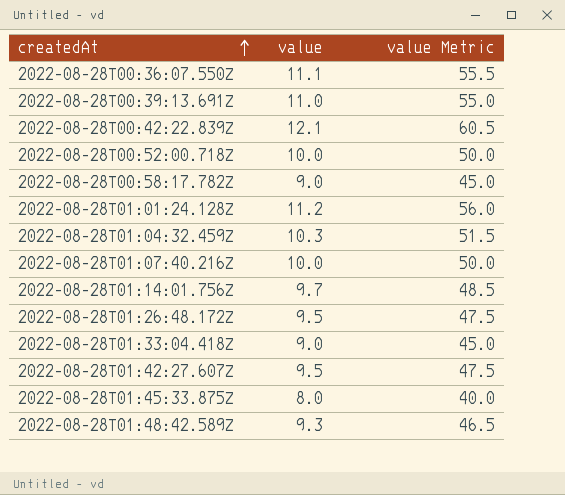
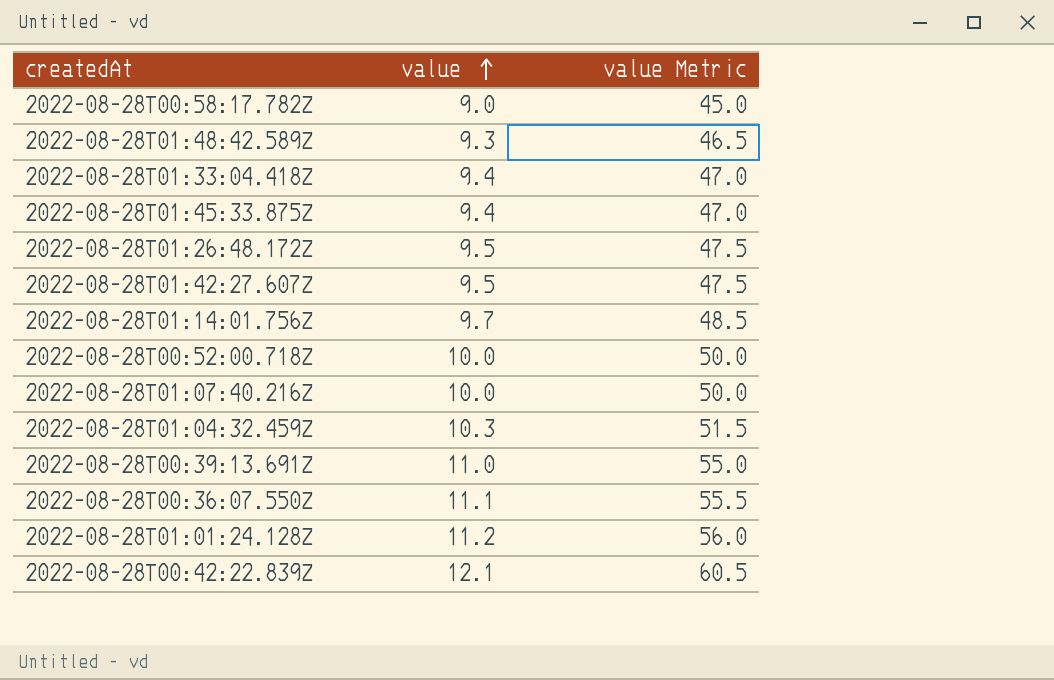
row order: createdAt ascending -> value ascending
2022-08-28T01:33:04.418Z | value: 9.0 -> 9.4
2022-08-28T01:33:04.418Z | value Metric: 45.0 -> 47.0
2022-08-28T01:45:33.875Z | value: 8.0 -> 9.4
2022-08-28T01:45:33.875Z | value Metric: 40.0 -> 47.0

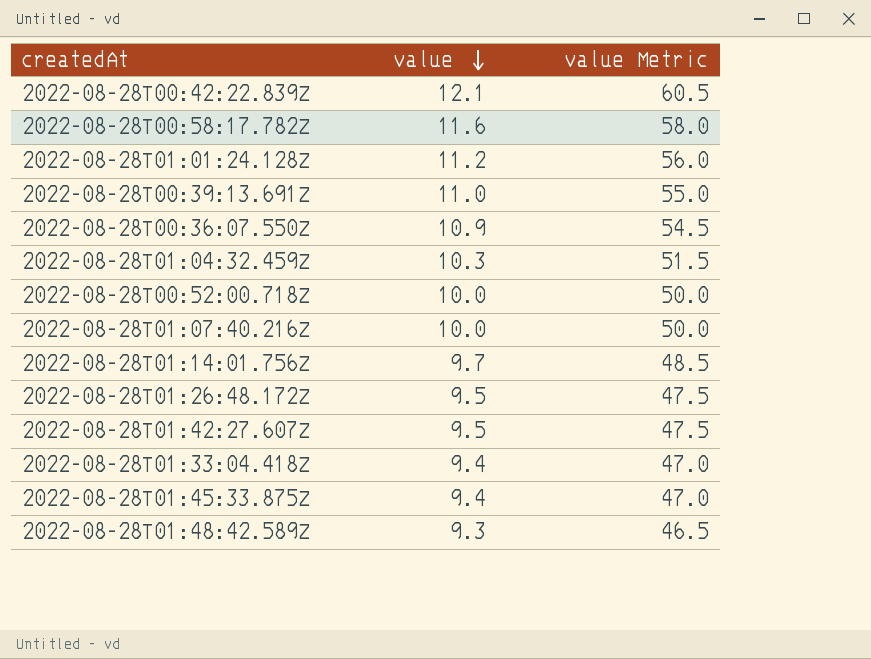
row order: value ascending -> value descending
2022-08-28T00:58:17.782Z | value: 9.0 -> 11.6
2022-08-28T00:58:17.782Z | value Metric: 45.0 -> 58.0
2022-08-28T00:36:07.550Z | value: 11.1 -> 10.9
2022-08-28T00:36:07.550Z | value Metric: 55.5 -> 54.5

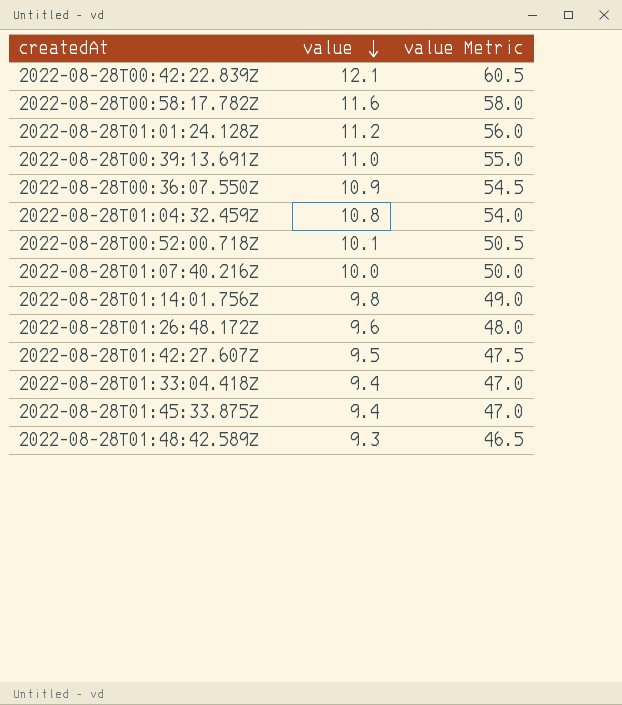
2022-08-28T01:04:32.459Z | value: 10.3 -> 10.8
2022-08-28T01:04:32.459Z | value Metric: 51.5 -> 54.0
2022-08-28T00:52:00.718Z | value: 10.0 -> 10.1
2022-08-28T00:52:00.718Z | value Metric: 50.0 -> 50.5
2022-08-28T01:14:01.756Z | value: 9.7 -> 9.8
2022-08-28T01:14:01.756Z | value Metric: 48.5 -> 49.0
2022-08-28T01:26:48.172Z | value: 9.5 -> 9.6
2022-08-28T01:26:48.172Z | value Metric: 47.5 -> 48.0

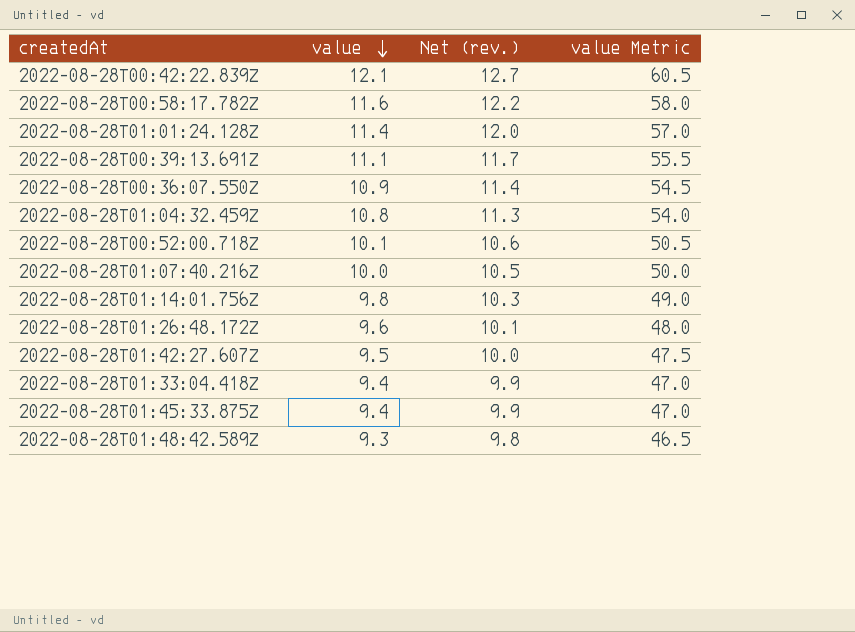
column Net (rev.) | formula: none -> [value] * 1.05
2022-08-28T01:01:24.128Z | value: 11.2 -> 11.4
2022-08-28T01:01:24.128Z | value Metric: 56.0 -> 57.0
2022-08-28T00:39:13.691Z | value: 11.0 -> 11.1
2022-08-28T00:39:13.691Z | value Metric: 55.0 -> 55.5

